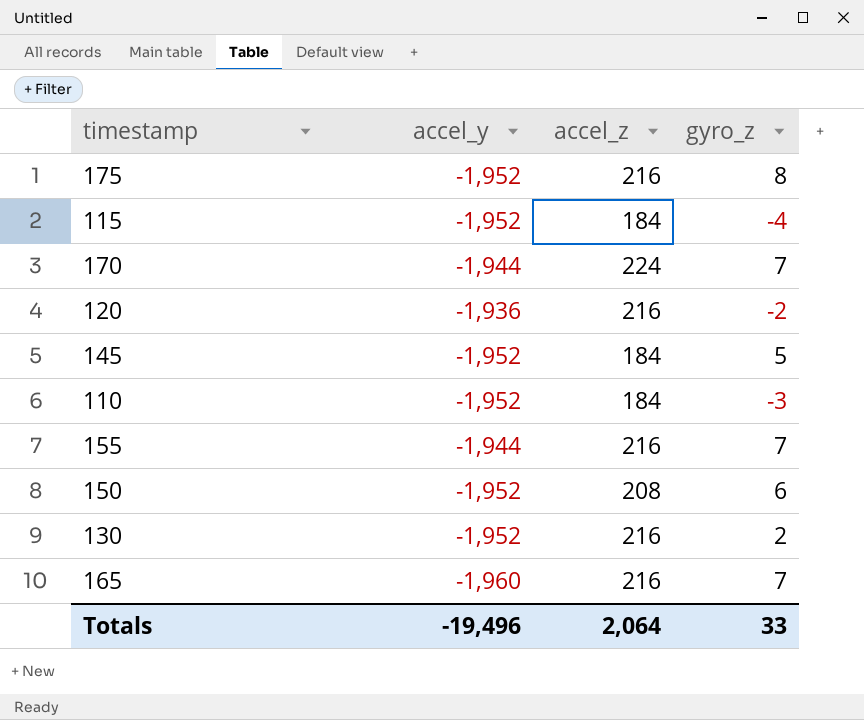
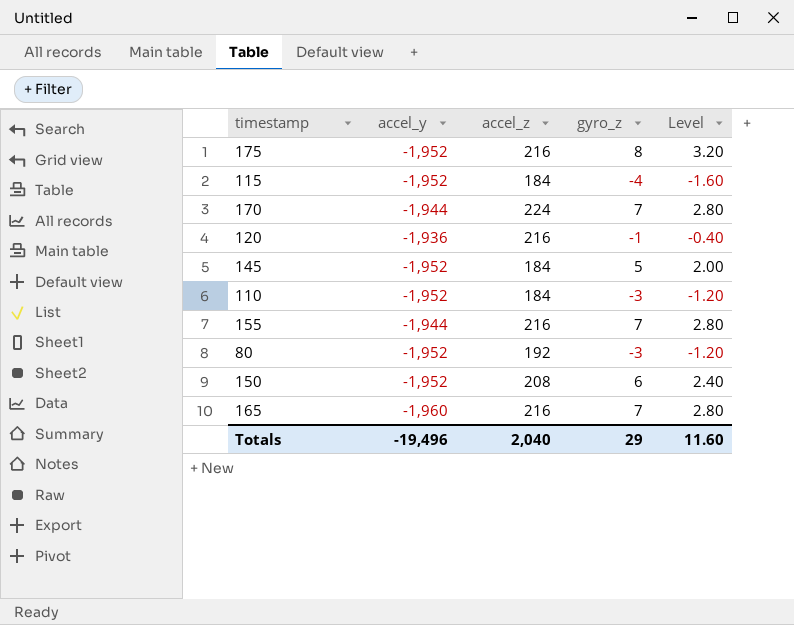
column Level | formula: none -> [gyro_z] * 0.4
row 130: -1,952 | 216 | 2 -> none
120 | gyro_z: -2 -> -1
row 80: none -> -1,952 | 192 | -3 | -1.20
Totals | accel_z: 2,064 -> 2,040
Totals | gyro_z: 33 -> 29

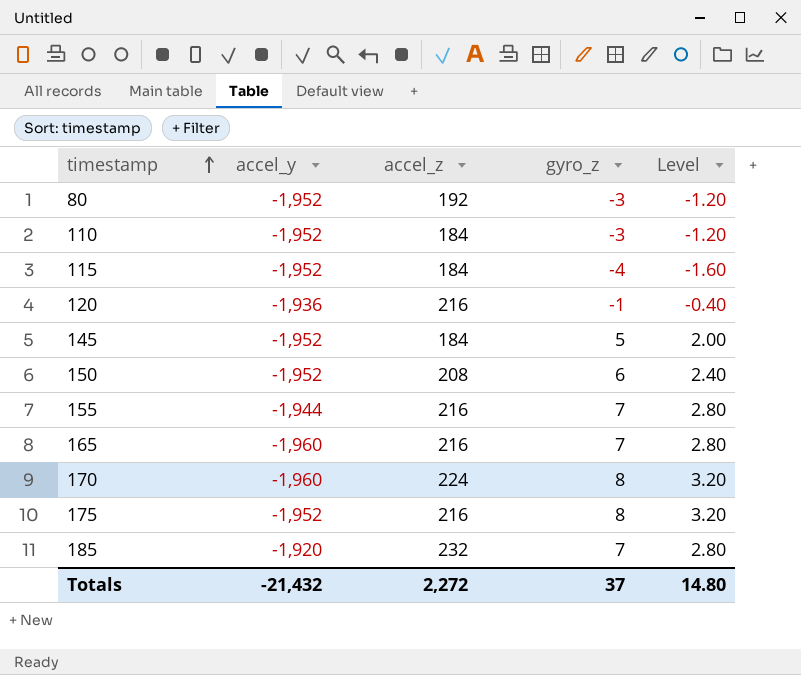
row order: none -> timestamp ascending
170 | accel_y: -1,944 -> -1,960
170 | gyro_z: 7 -> 8
170 | Level: 2.80 -> 3.20
row 185: none -> -1,920 | 232 | 7 | 2.80
Totals | accel_y: -19,496 -> -21,432
Totals | accel_z: 2,040 -> 2,272
Totals | gyro_z: 29 -> 37
Totals | Level: 11.60 -> 14.80

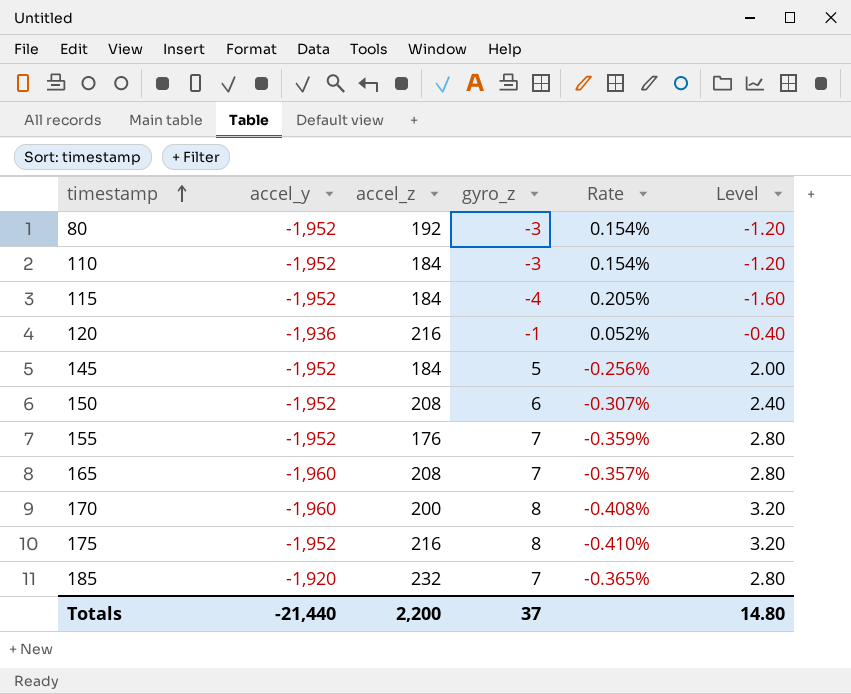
column Rate | formula: none -> [gyro_z] / [accel_y]
155 | accel_y: -1,944 -> -1,952
155 | accel_z: 216 -> 176
165 | accel_z: 216 -> 208
170 | accel_z: 224 -> 200
Totals | accel_y: -21,432 -> -21,440
Totals | accel_z: 2,272 -> 2,200

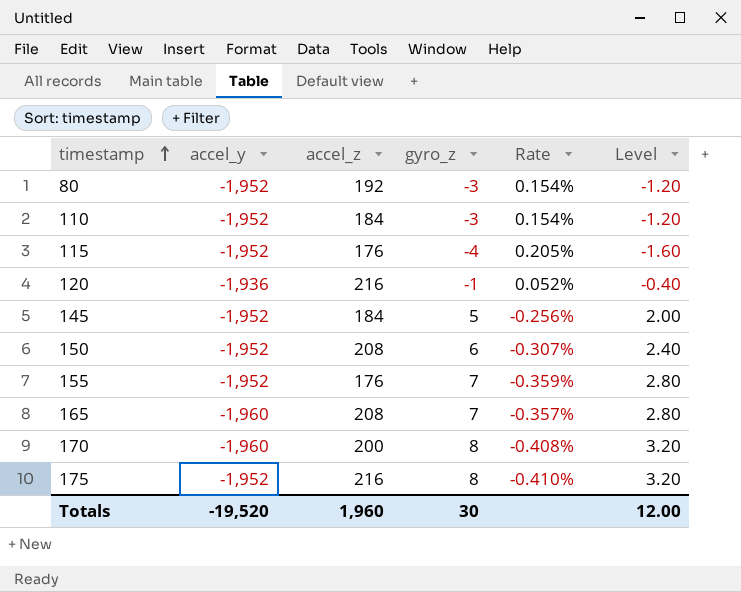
row 185: -1,920 | 232 | 7 | -0.365% | 2.80 -> none
115 | accel_z: 184 -> 176
Totals | accel_y: -21,440 -> -19,520
Totals | accel_z: 2,200 -> 1,960
Totals | gyro_z: 37 -> 30
Totals | Level: 14.80 -> 12.00

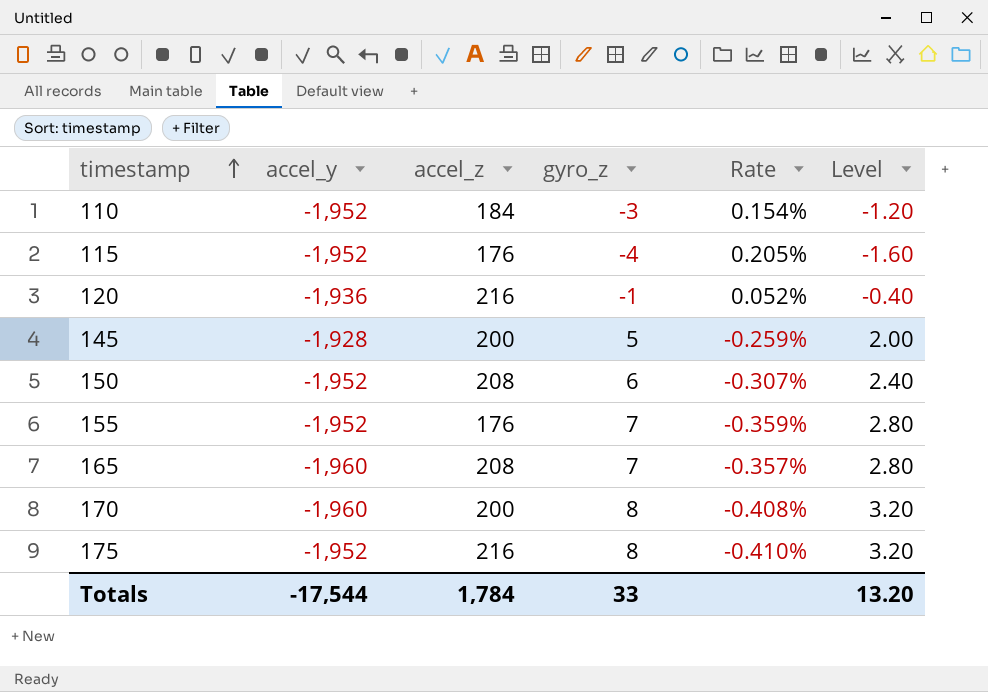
row 80: -1,952 | 192 | -3 | 0.154% | -1.20 -> none
145 | accel_y: -1,952 -> -1,928
145 | accel_z: 184 -> 200
145 | Rate: -0.256% -> -0.259%
Totals | accel_y: -19,520 -> -17,544
Totals | accel_z: 1,960 -> 1,784
Totals | gyro_z: 30 -> 33
Totals | Level: 12.00 -> 13.20

